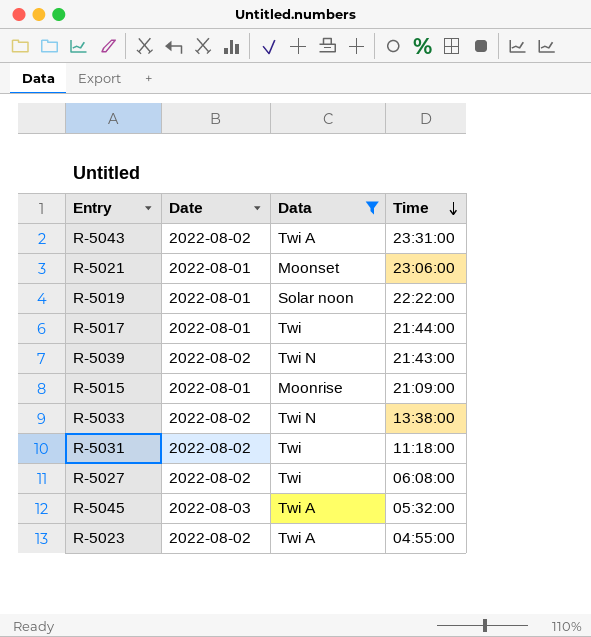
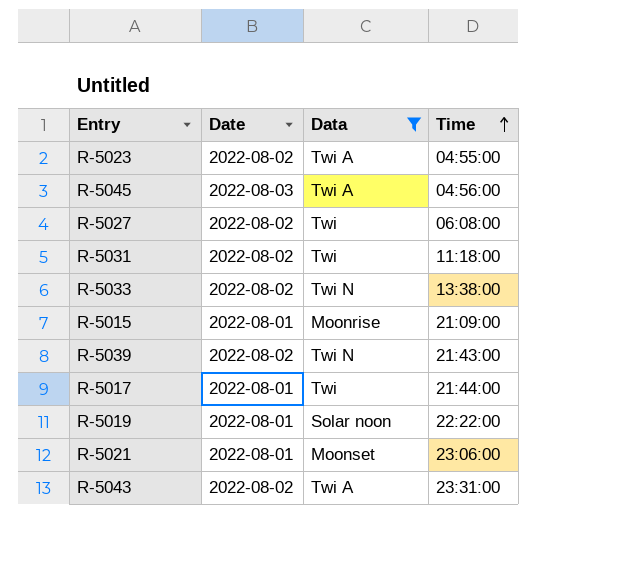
row order: Time descending -> Time ascending
R-5045 | Time: 05:32:00 -> 04:56:00

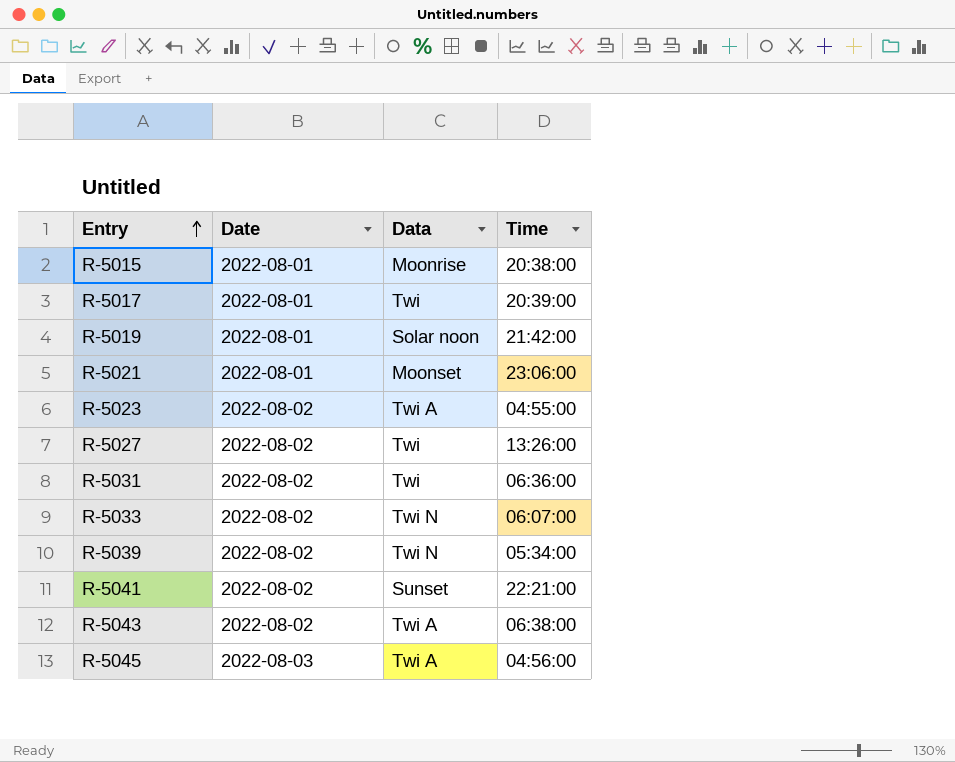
filter: Data != Sunset -> none
row order: Time ascending -> Entry ascending
R-5015 | Time: 21:09:00 -> 20:38:00
R-5017 | Time: 21:44:00 -> 20:39:00
R-5019 | Time: 22:22:00 -> 21:42:00
R-5027 | Time: 06:08:00 -> 13:26:00
R-5031 | Time: 11:18:00 -> 06:36:00
R-5033 | Time: 13:38:00 -> 06:07:00
R-5039 | Time: 21:43:00 -> 05:34:00
R-5043 | Time: 23:31:00 -> 06:38:00

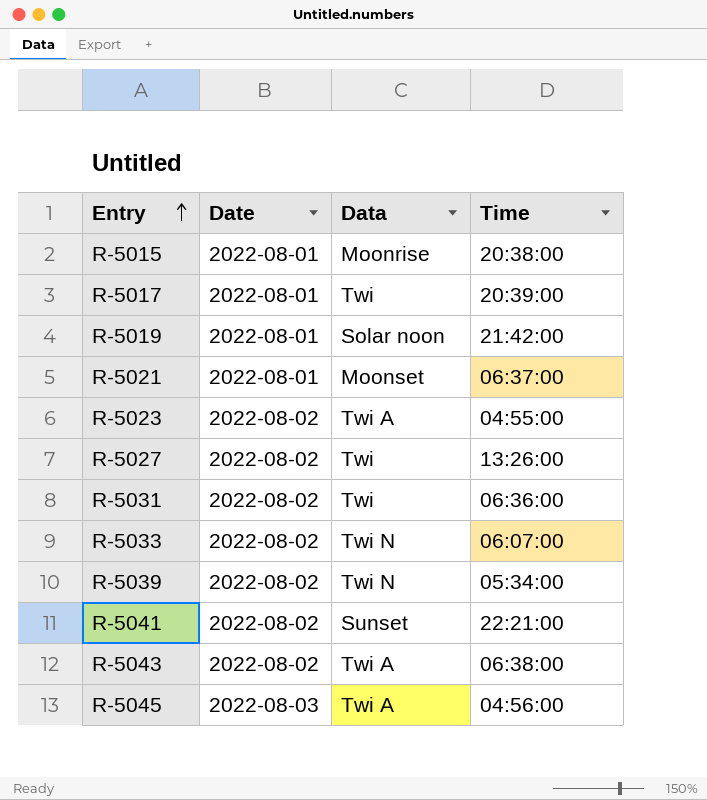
R-5021 | Time: 23:06:00 -> 06:37:00

